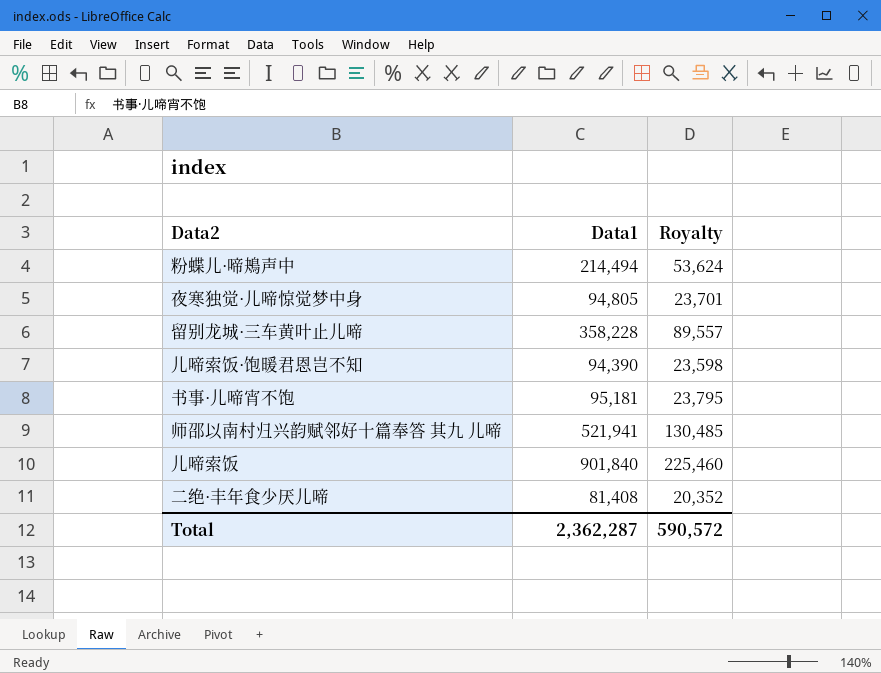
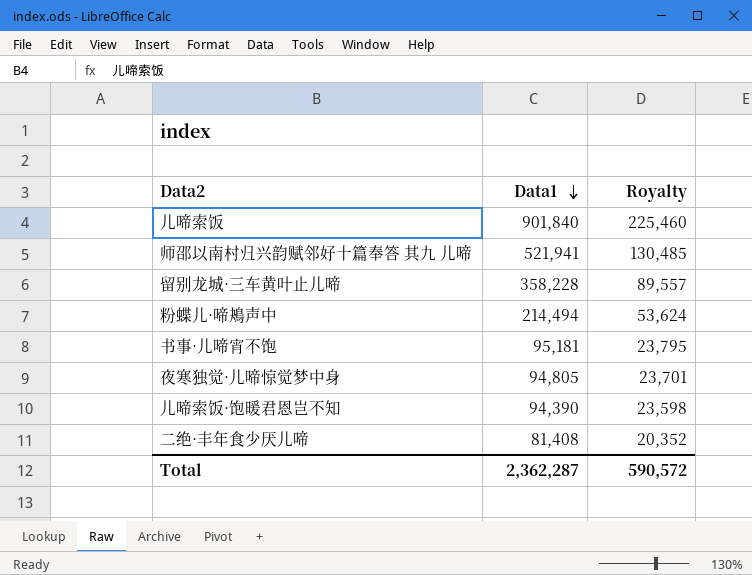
row order: none -> Data1 descending

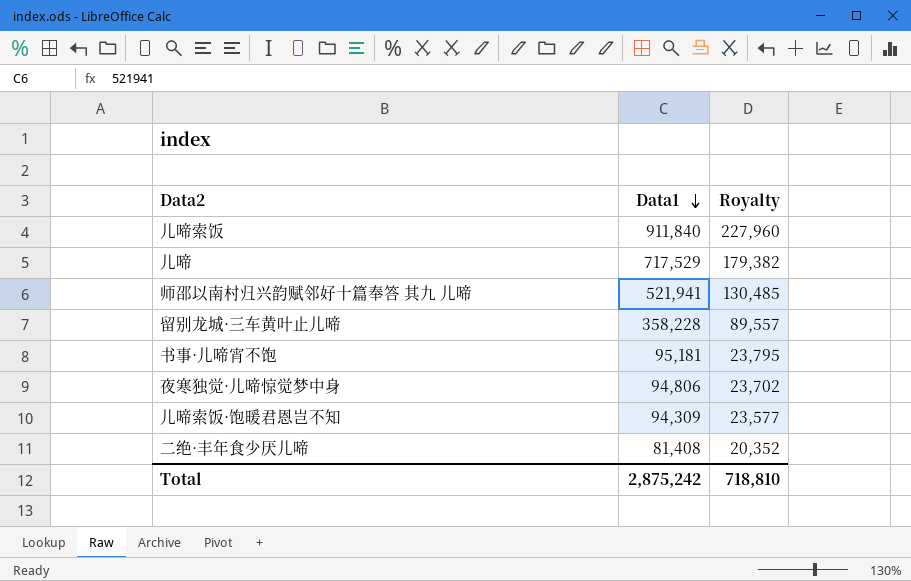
row 粉蝶儿·啼鴂声中: 214,494 | 53,624 -> none
儿啼索饭 | Data1: 901,840 -> 911,840
儿啼索饭 | Royalty: 225,460 -> 227,960
row 儿啼: none -> 717,529 | 179,382
夜寒独觉·儿啼惊觉梦中身 | Data1: 94,805 -> 94,806
夜寒独觉·儿啼惊觉梦中身 | Royalty: 23,701 -> 23,702
儿啼索饭·饱暖君恩岂不知 | Data1: 94,390 -> 94,309
儿啼索饭·饱暖君恩岂不知 | Royalty: 23,598 -> 23,577
Total | Data1: 2,362,287 -> 2,875,242
Total | Royalty: 590,572 -> 718,810

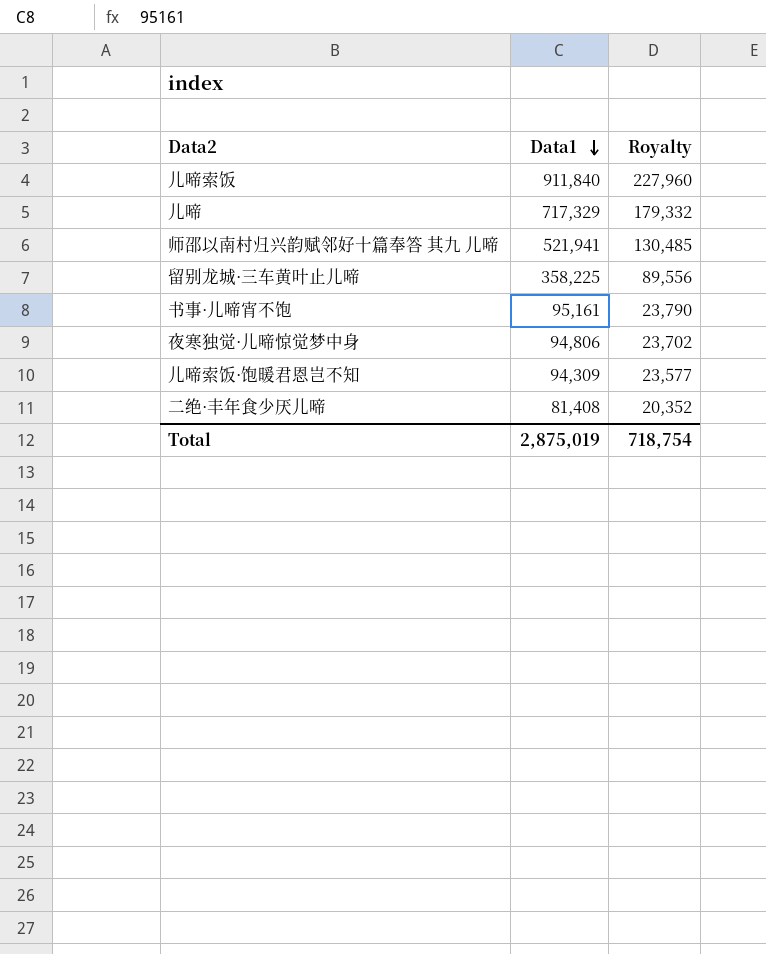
儿啼 | Data1: 717,529 -> 717,329
儿啼 | Royalty: 179,382 -> 179,332
留别龙城·三车黄叶止儿啼 | Data1: 358,228 -> 358,225
留别龙城·三车黄叶止儿啼 | Royalty: 89,557 -> 89,556
书事·儿啼宵不饱 | Data1: 95,181 -> 95,161
书事·儿啼宵不饱 | Royalty: 23,795 -> 23,790
Total | Data1: 2,875,242 -> 2,875,019
Total | Royalty: 718,810 -> 718,754

